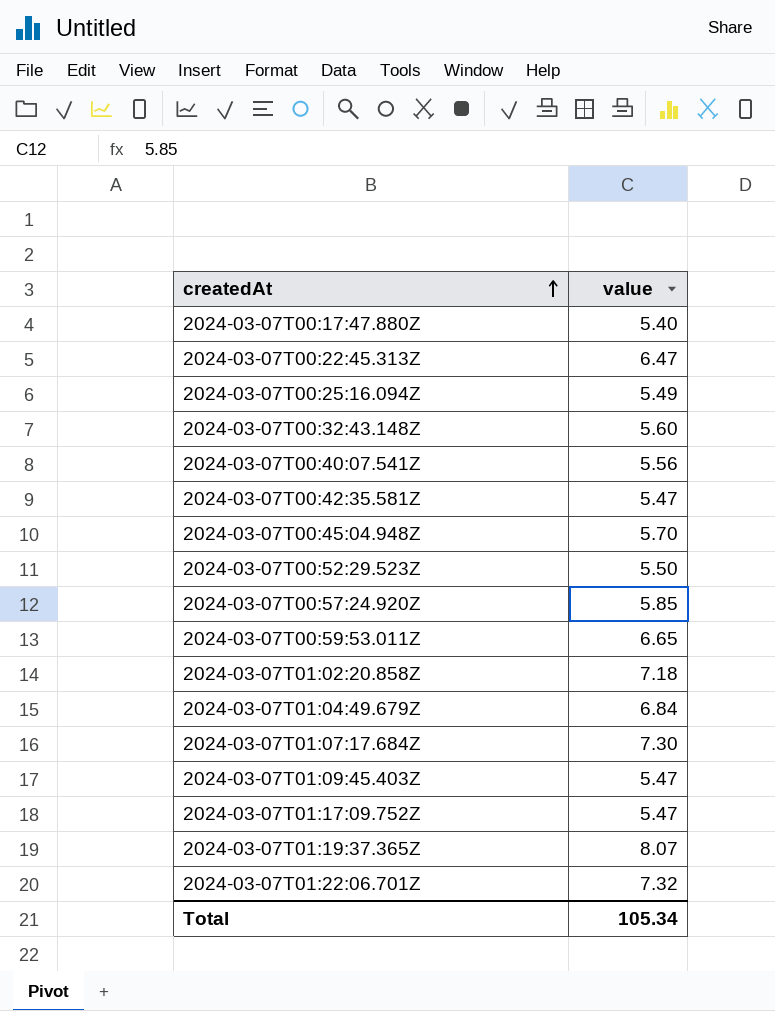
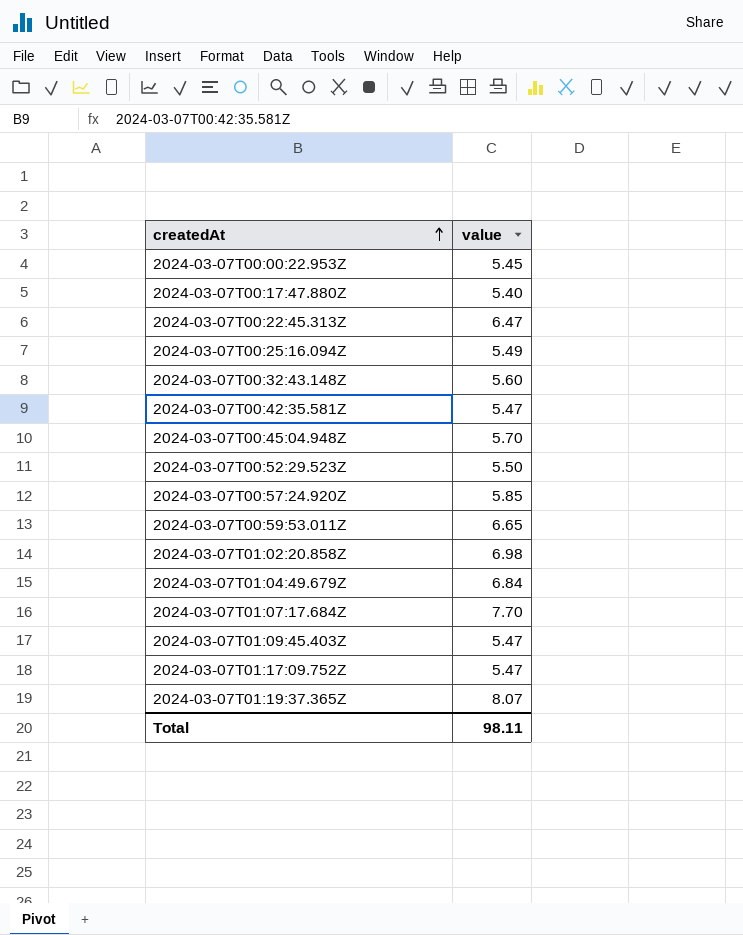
row 2024-03-07T00:40:07.541Z: 5.56 -> none
row 2024-03-07T01:22:06.701Z: 7.32 -> none
row 2024-03-07T00:00:22.953Z: none -> 5.45
2024-03-07T01:02:20.858Z | value: 7.18 -> 6.98
2024-03-07T01:07:17.684Z | value: 7.30 -> 7.70
Total | value: 105.34 -> 98.11

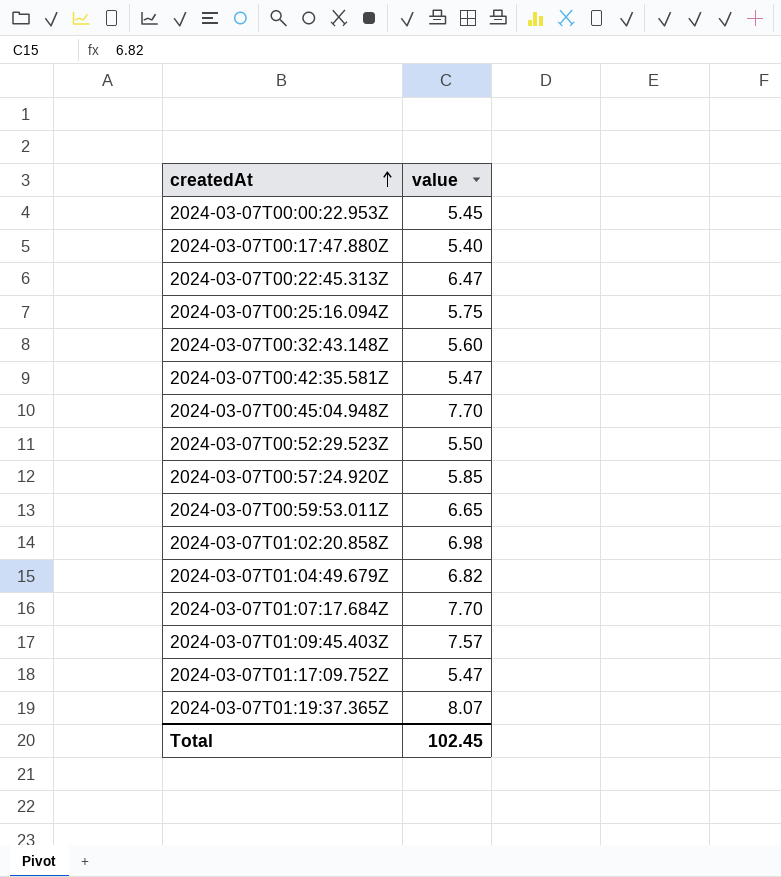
2024-03-07T00:25:16.094Z | value: 5.49 -> 5.75
2024-03-07T00:45:04.948Z | value: 5.70 -> 7.70
2024-03-07T01:04:49.679Z | value: 6.84 -> 6.82
2024-03-07T01:09:45.403Z | value: 5.47 -> 7.57
Total | value: 98.11 -> 102.45

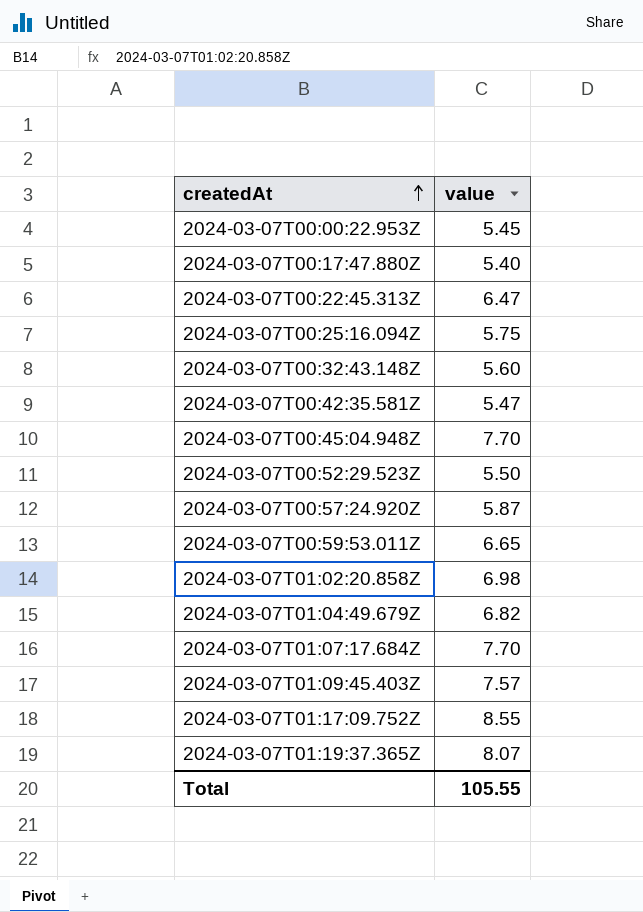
2024-03-07T00:57:24.920Z | value: 5.85 -> 5.87
2024-03-07T01:17:09.752Z | value: 5.47 -> 8.55
Total | value: 102.45 -> 105.55

